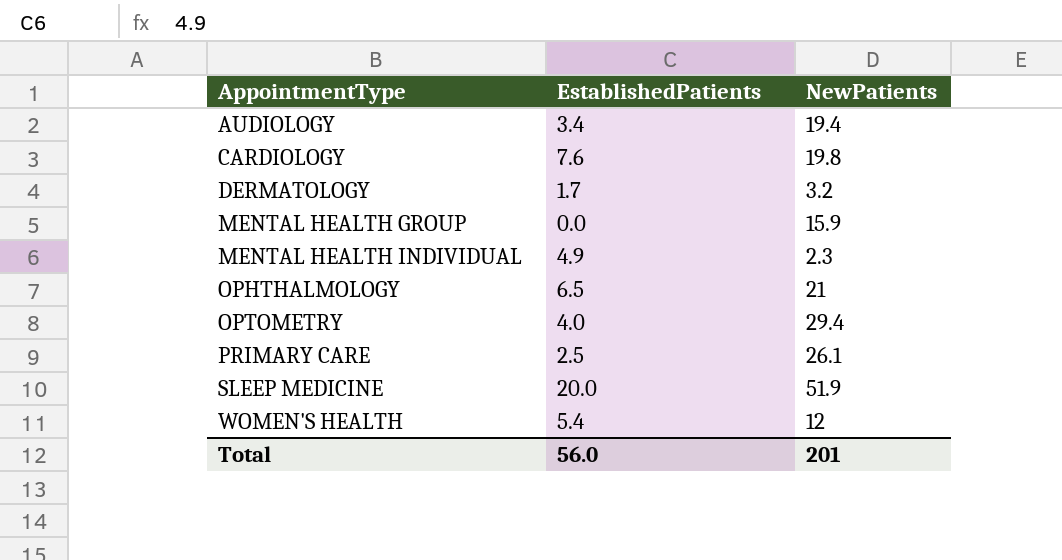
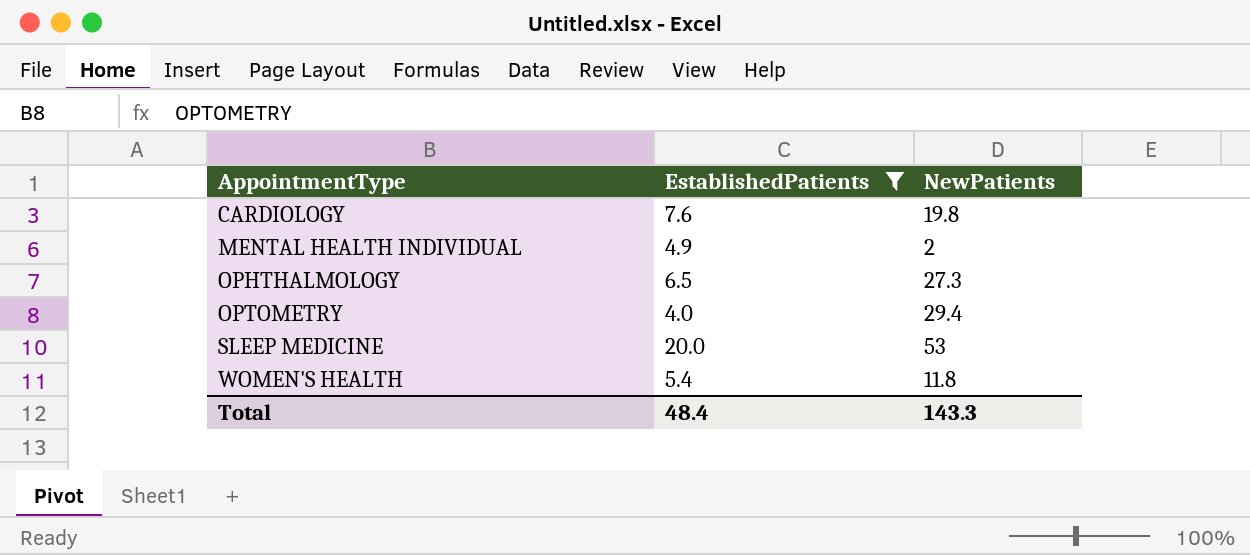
filter: none -> EstablishedPatients >= 4.0
MENTAL HEALTH INDIVIDUAL | NewPatients: 2.3 -> 2
OPHTHALMOLOGY | NewPatients: 21 -> 27.3
SLEEP MEDICINE | NewPatients: 51.9 -> 53
WOMEN'S HEALTH | NewPatients: 12 -> 11.8
Total | EstablishedPatients: 56.0 -> 48.4
Total | NewPatients: 201 -> 143.3

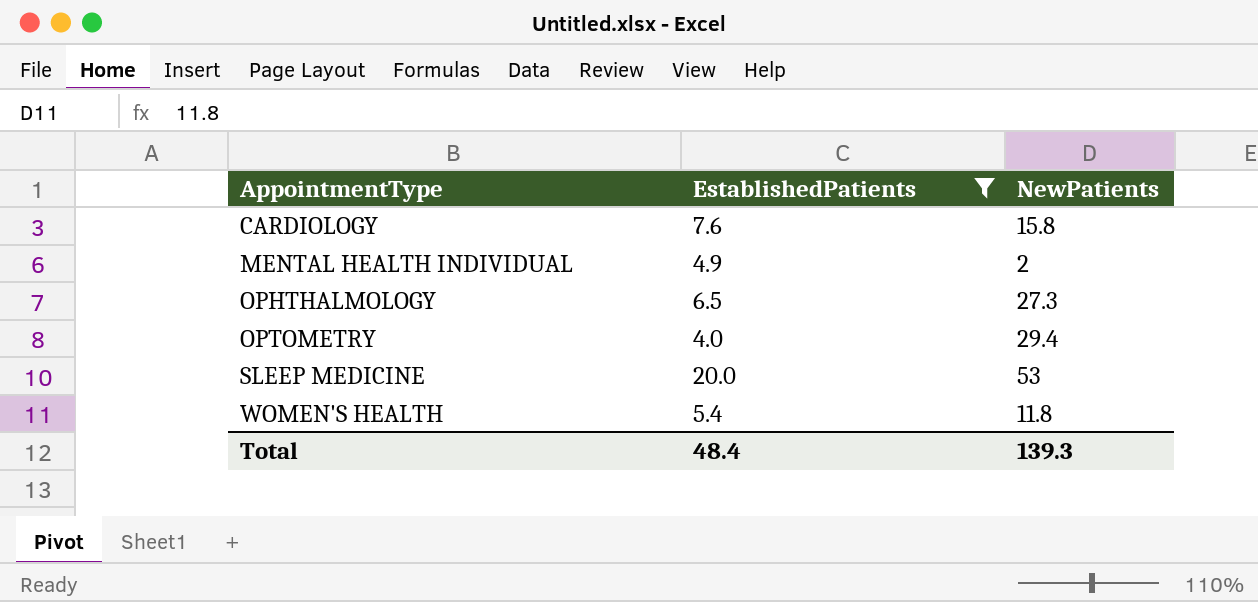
CARDIOLOGY | NewPatients: 19.8 -> 15.8
Total | NewPatients: 143.3 -> 139.3

